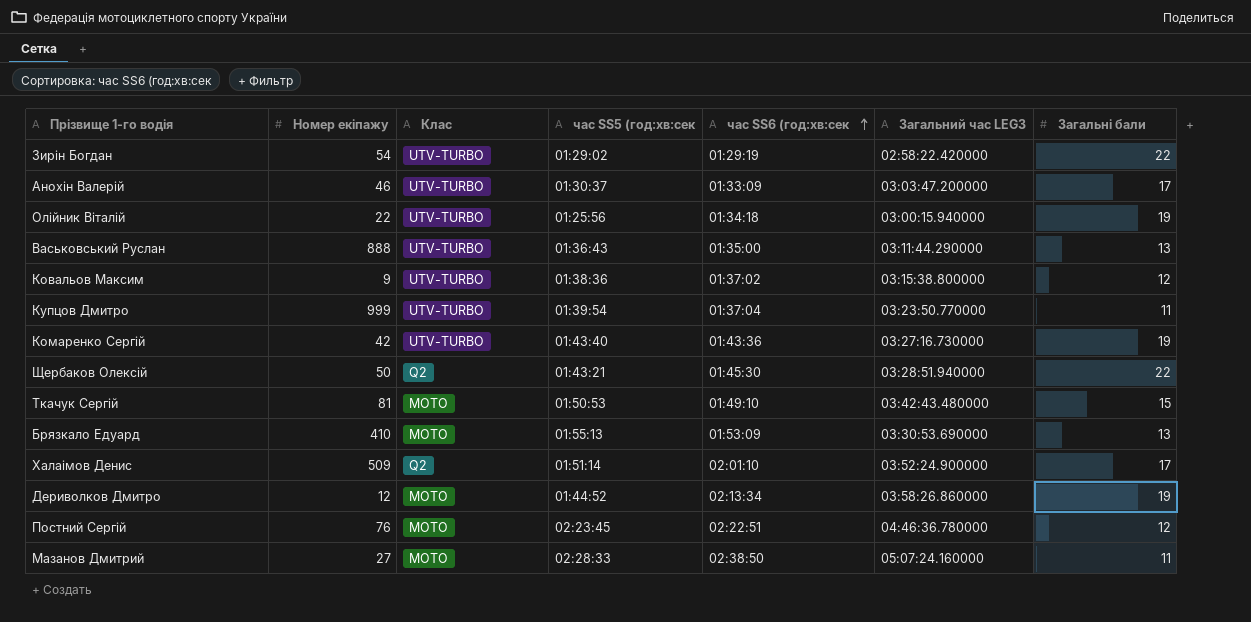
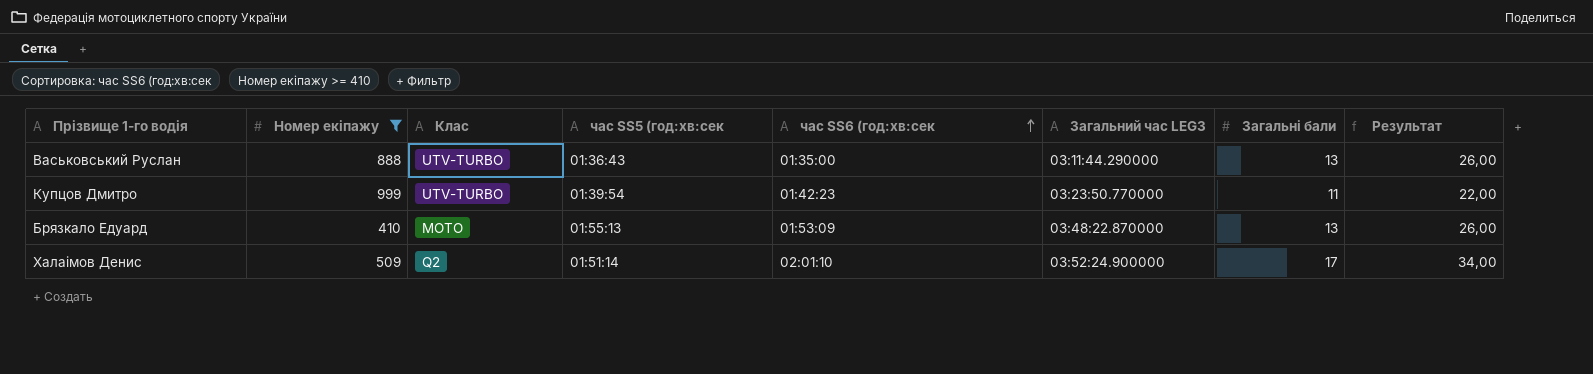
filter: none -> Номер екіпажу >= 410
column Результат | formula: none -> [Загальні бали] * 2
Купцов Дмитро | час SS6 (год:хв:сек: 01:37:04 -> 01:42:23
Брязкало Едуард | Загальний час LEG3: 03:30:53.690000 -> 03:48:22.870000

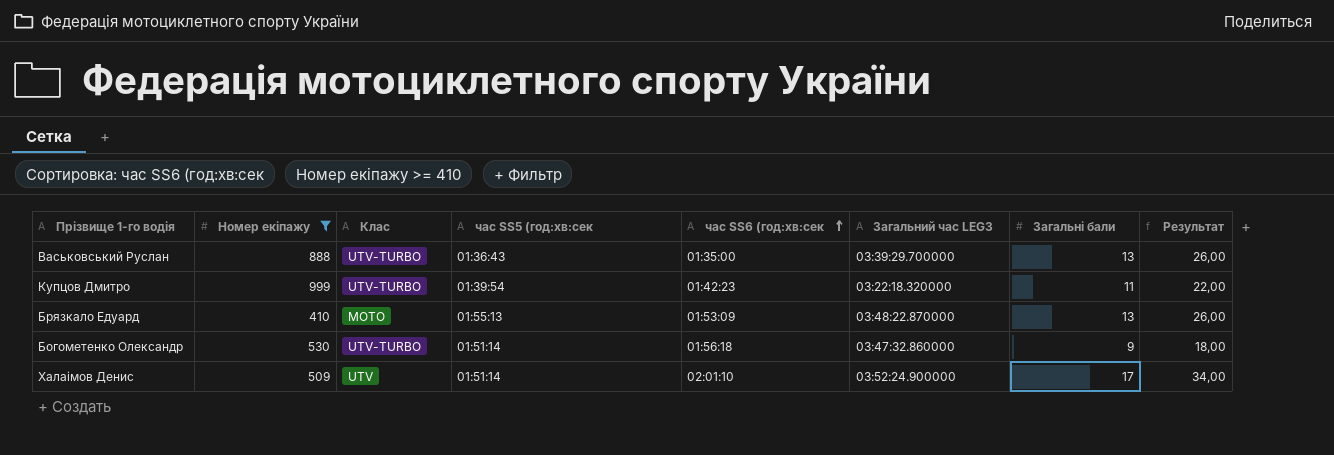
Васьковський Руслан | Загальний час LEG3: 03:11:44.290000 -> 03:39:29.700000
Купцов Дмитро | Загальний час LEG3: 03:23:50.770000 -> 03:22:18.320000
row Богометенко Олександр: none -> 530 | UTV-TURBO | 01:51:14 | 01:56:18 | 03:47:32.860000 | 9 | 18,00
Халаімов Денис | Клас: Q2 -> UTV

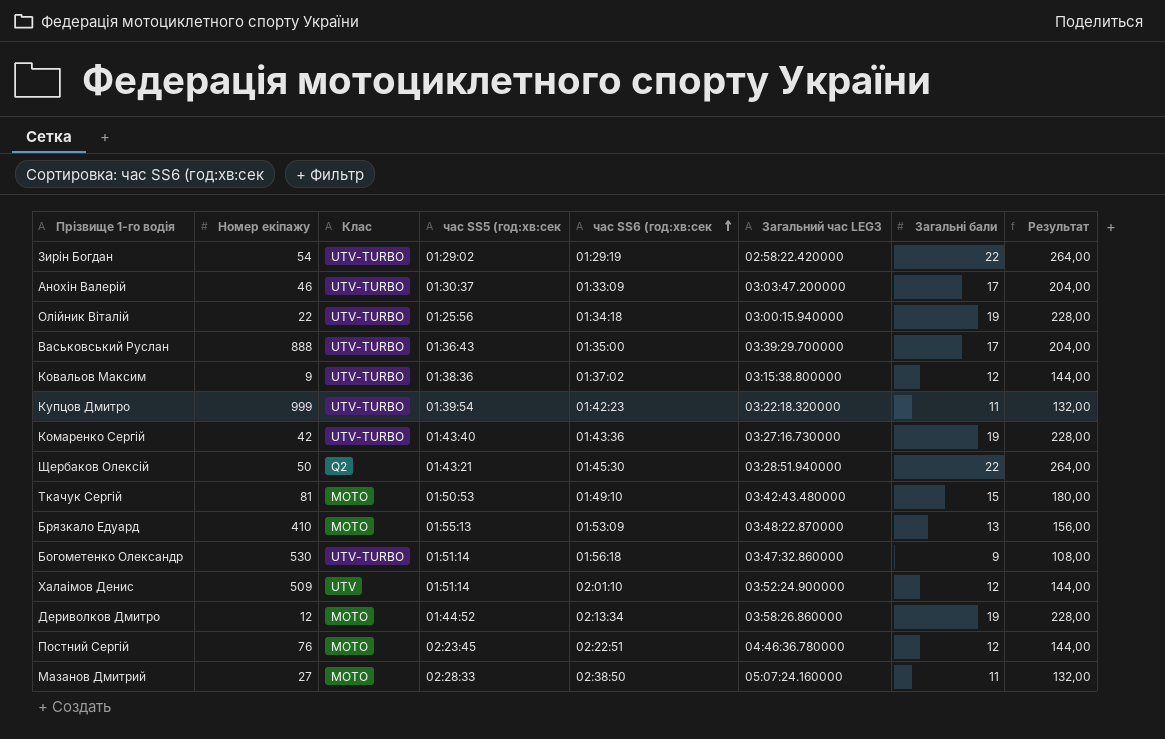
filter: Номер екіпажу >= 410 -> none
column Результат | formula: [Загальні бали] * 2 -> [Загальні бали] * 12
Васьковський Руслан | Загальні бали: 13 -> 17
Халаімов Денис | Загальні бали: 17 -> 12

